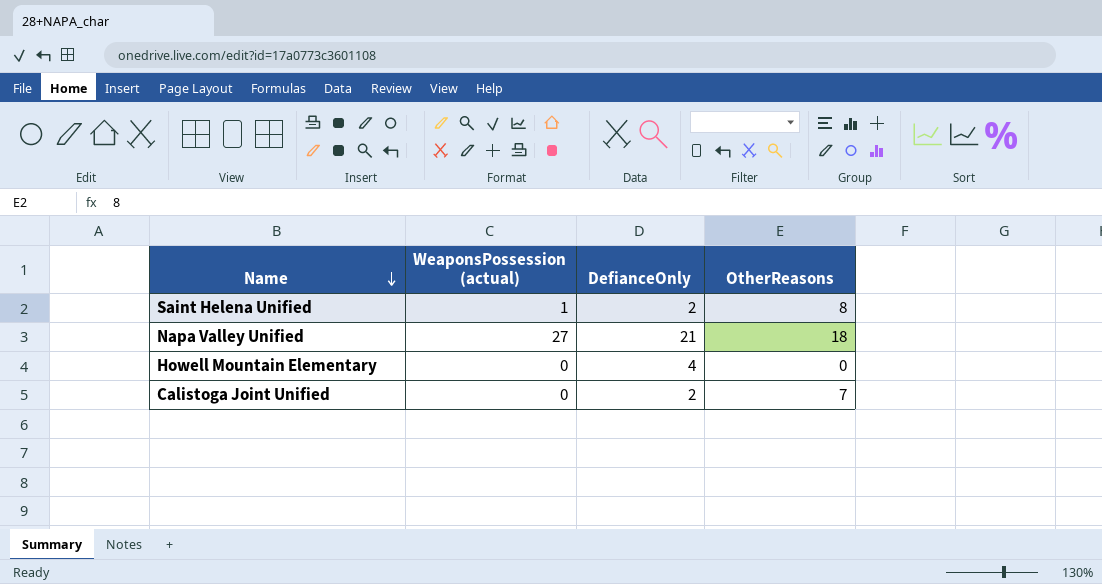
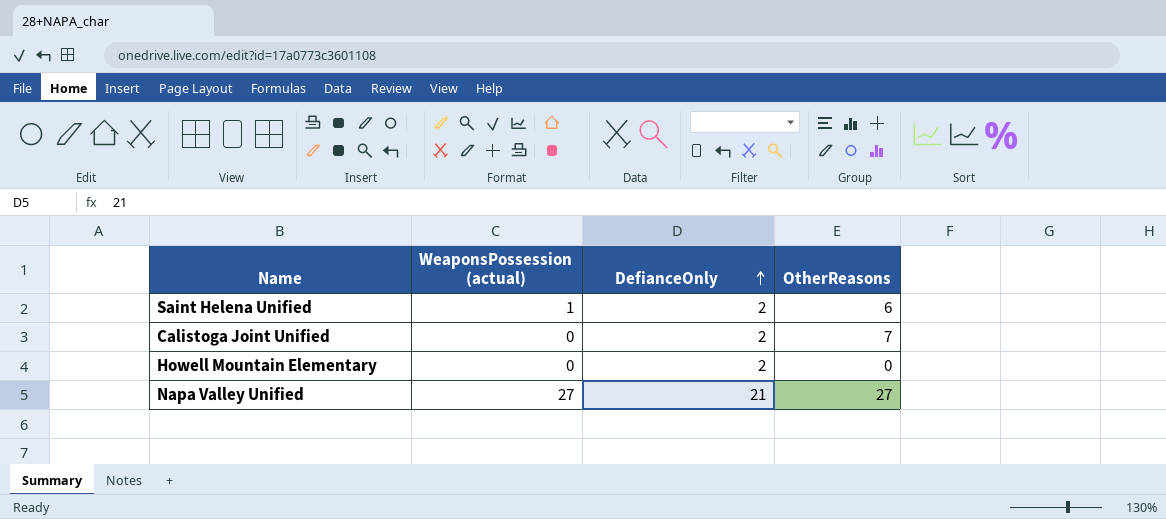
row order: Name descending -> DefianceOnly ascending
Saint Helena Unified | OtherReasons: 8 -> 6
Howell Mountain Elementary | DefianceOnly: 4 -> 2
Napa Valley Unified | OtherReasons: 18 -> 27

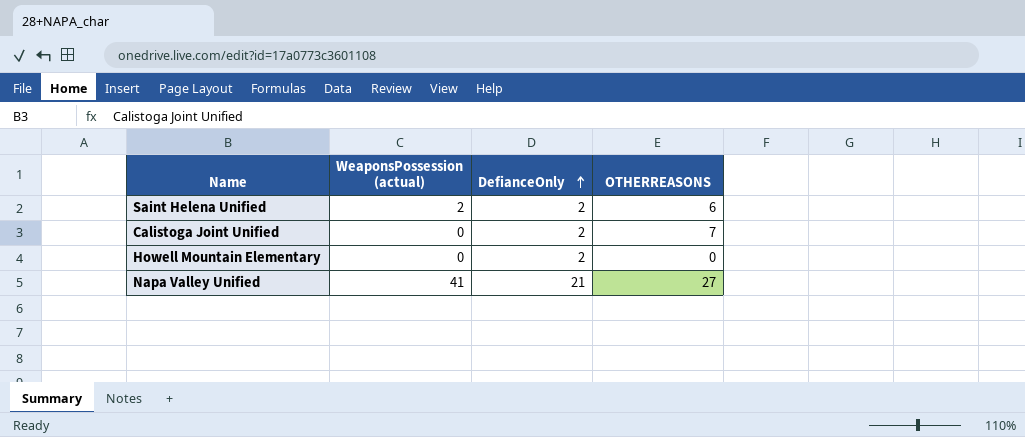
column name: OtherReasons -> OTHERREASONS
Saint Helena Unified | WeaponsPossession (actual): 1 -> 2
Napa Valley Unified | WeaponsPossession (actual): 27 -> 41

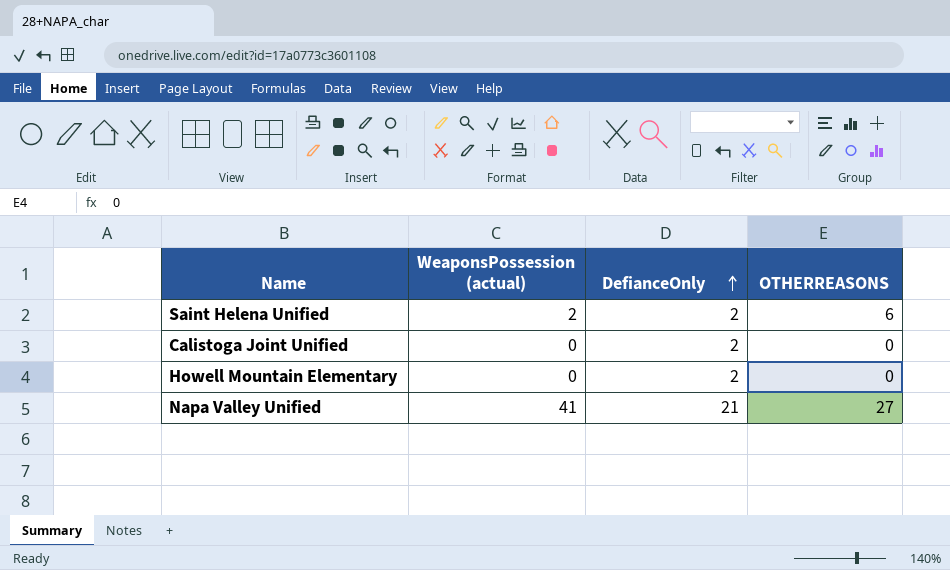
Calistoga Joint Unified | OTHERREASONS: 7 -> 0

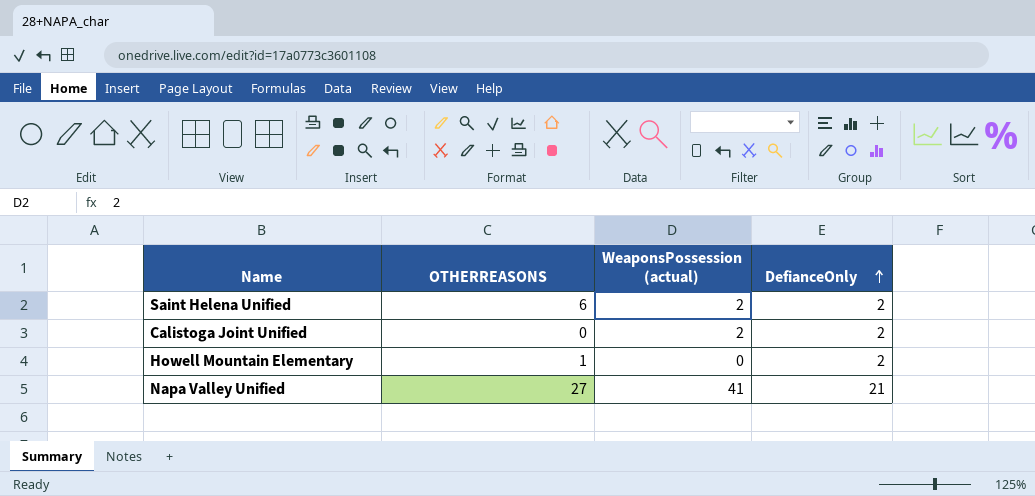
column OTHERREASONS | position: 4 -> 2
Calistoga Joint Unified | WeaponsPossession (actual): 0 -> 2
Howell Mountain Elementary | OTHERREASONS: 0 -> 1

